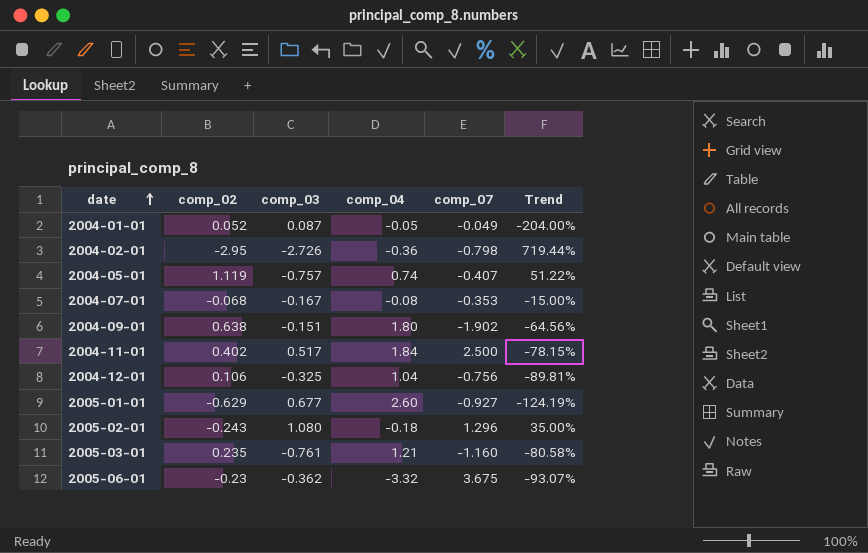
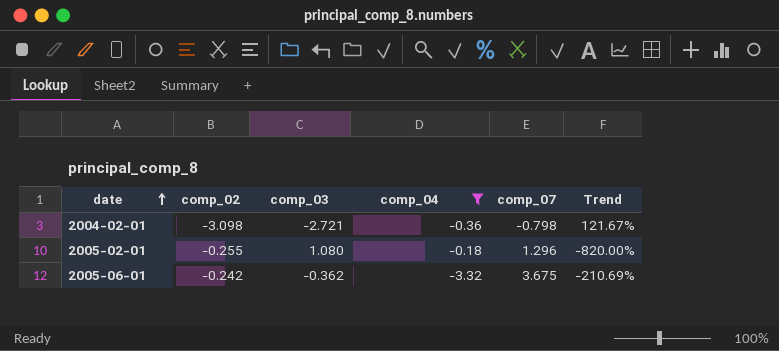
filter: none -> comp_04 <= -0.18
column Trend | formula: ([comp_02] - [comp_04]) / [comp_04] -> ([comp_07] - [comp_04]) / [comp_04]
2004-02-01 | comp_02: -2.95 -> -3.098
2004-02-01 | comp_03: -2.726 -> -2.721
2005-02-01 | comp_02: -0.243 -> -0.255
2005-06-01 | comp_02: -0.23 -> -0.242

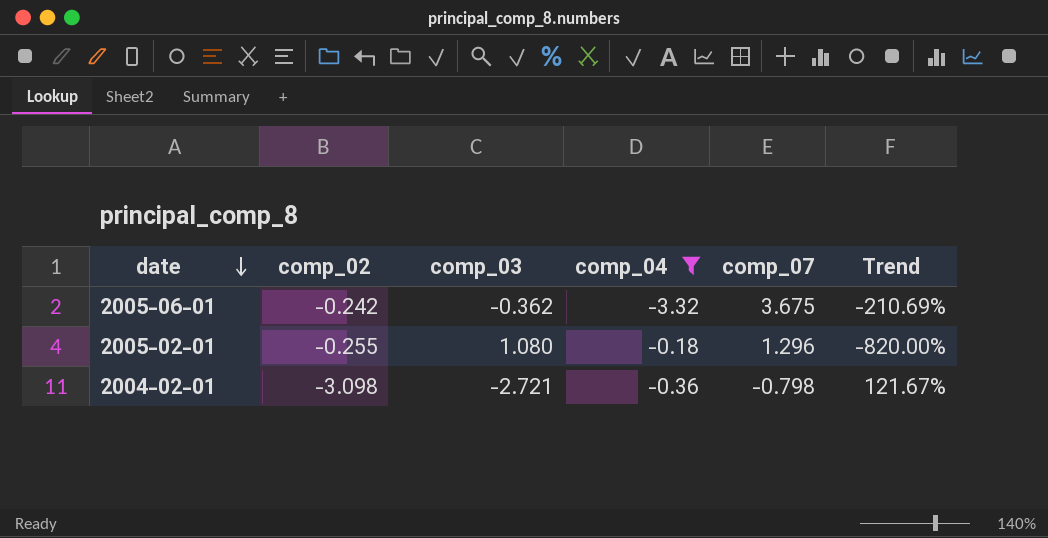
row order: date ascending -> date descending

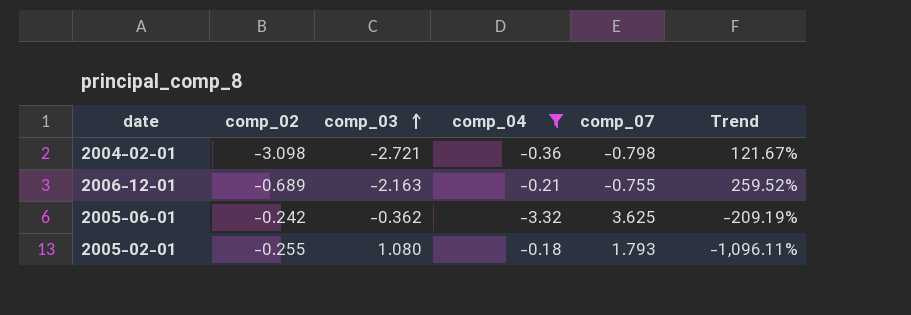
row order: date descending -> comp_03 ascending
row 2006-12-01: none -> -0.689 | -2.163 | -0.21 | -0.755 | 259.52%
2005-06-01 | comp_07: 3.675 -> 3.625
2005-06-01 | Trend: -210.69% -> -209.19%
2005-02-01 | comp_07: 1.296 -> 1.793
2005-02-01 | Trend: -820.00% -> -1,096.11%

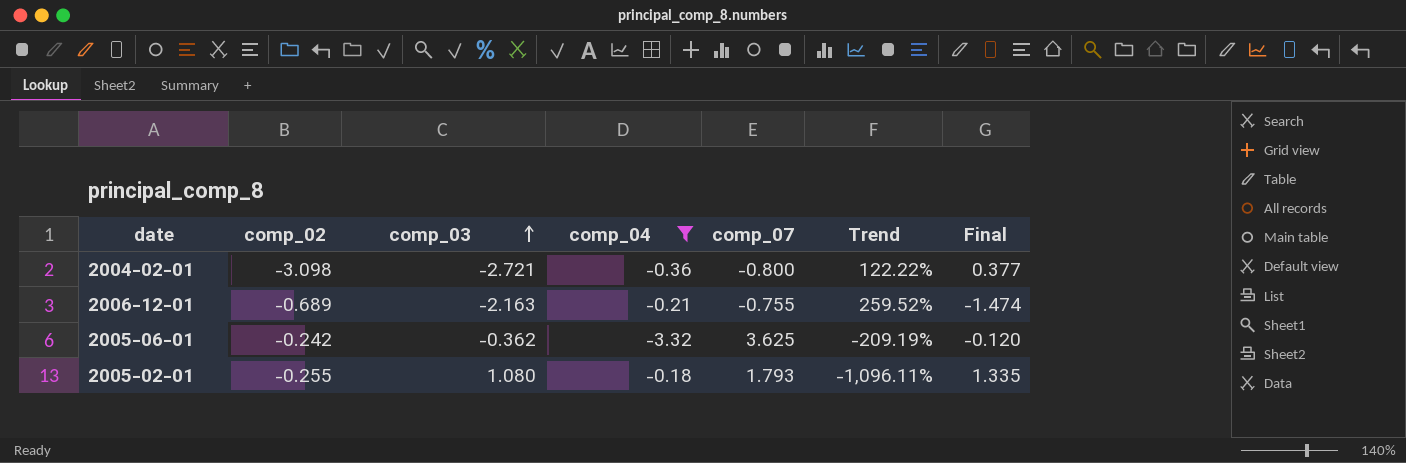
column Final | formula: none -> [comp_03] - [comp_02]
2004-02-01 | comp_07: -0.798 -> -0.800
2004-02-01 | Trend: 121.67% -> 122.22%

